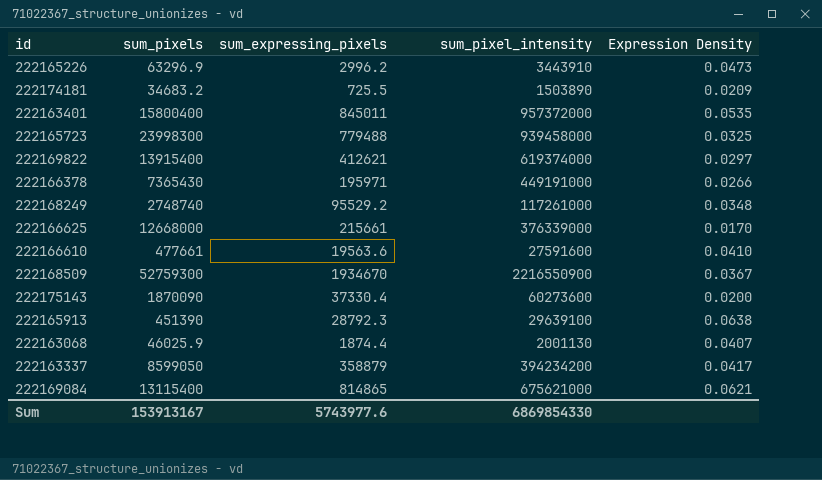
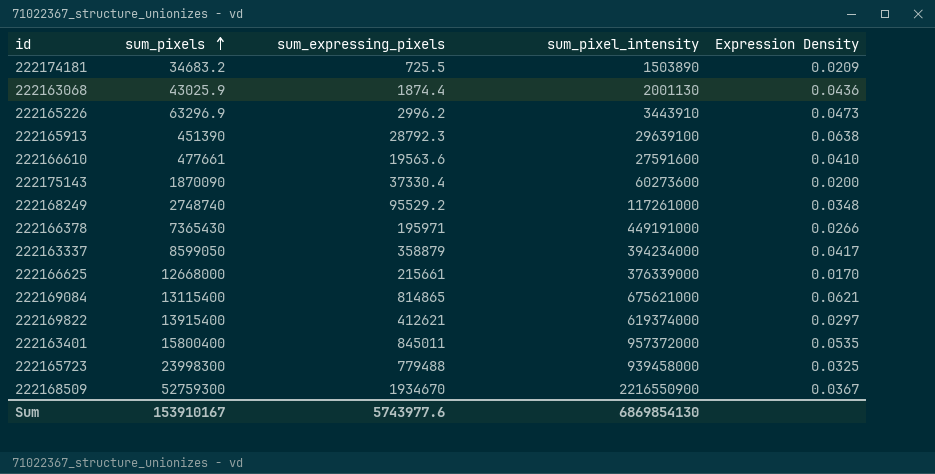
row order: none -> sum_pixels ascending
222163068 | sum_pixels: 46025.9 -> 43025.9
222163068 | Expression Density: 0.0407 -> 0.0436
222163337 | sum_pixel_intensity: 394234200 -> 394234000
Sum | sum_pixels: 153913167 -> 153910167
Sum | sum_pixel_intensity: 6869854330 -> 6869854130

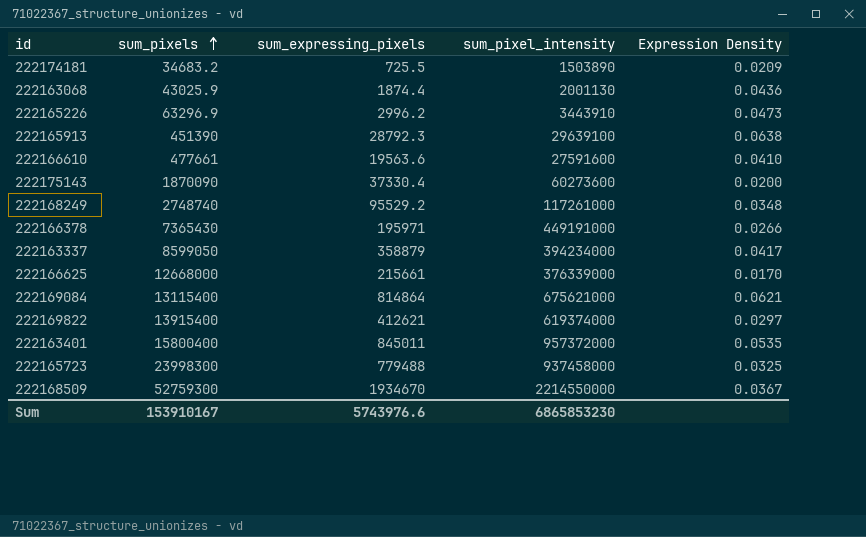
222169084 | sum_expressing_pixels: 814865 -> 814864
222165723 | sum_pixel_intensity: 939458000 -> 937458000
222168509 | sum_pixel_intensity: 2216550900 -> 2214550000
Sum | sum_expressing_pixels: 5743977.6 -> 5743976.6
Sum | sum_pixel_intensity: 6869854130 -> 6865853230

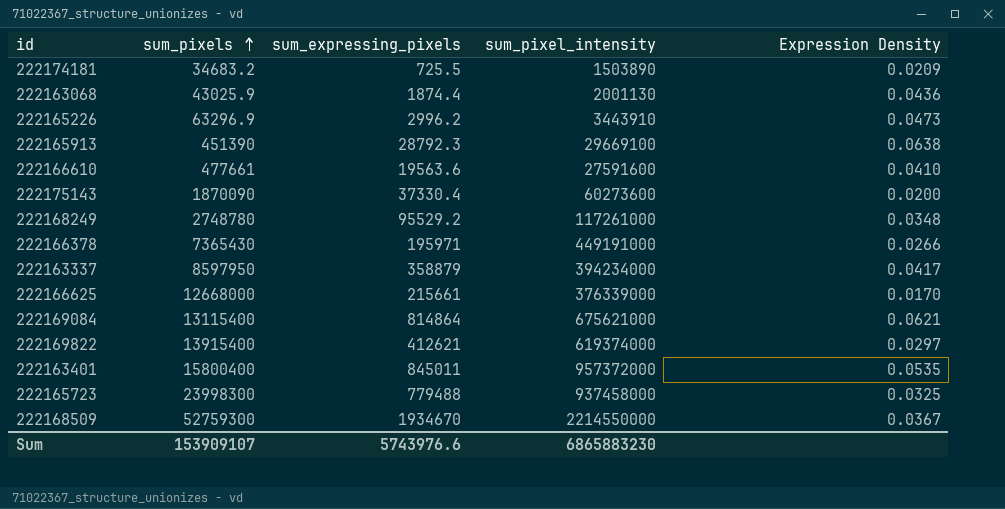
222165913 | sum_pixel_intensity: 29639100 -> 29669100
222168249 | sum_pixels: 2748740 -> 2748780
222163337 | sum_pixels: 8599050 -> 8597950
Sum | sum_pixels: 153910167 -> 153909107
Sum | sum_pixel_intensity: 6865853230 -> 6865883230

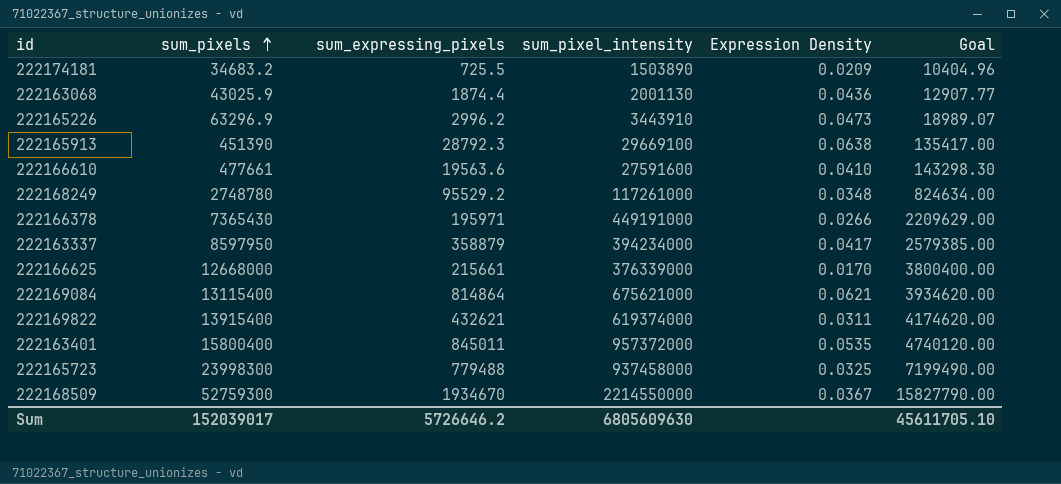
column Goal | formula: none -> [sum_pixels] * 0.3
row 222175143: 1870090 | 37330.4 | 60273600 | 0.0200 -> none
222169822 | sum_expressing_pixels: 412621 -> 432621
222169822 | Expression Density: 0.0297 -> 0.0311
Sum | sum_pixels: 153909107 -> 152039017
Sum | sum_expressing_pixels: 5743976.6 -> 5726646.2
Sum | sum_pixel_intensity: 6865883230 -> 6805609630

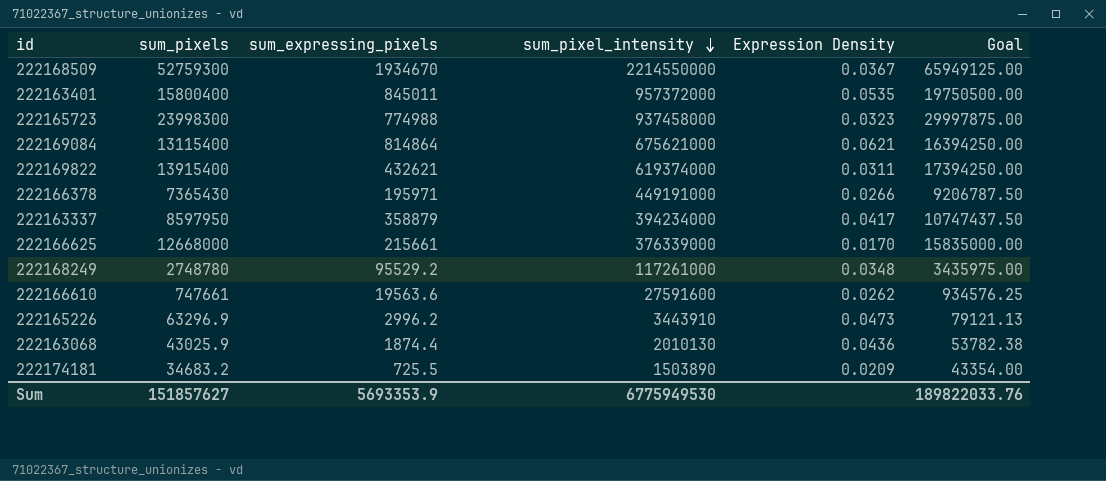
row order: sum_pixels ascending -> sum_pixel_intensity descending
column Goal | formula: [sum_pixels] * 0.3 -> [sum_pixels] * 1.25
row 222165913: 451390 | 28792.3 | 29669100 | 0.0638 | 135417.00 -> none
222165723 | sum_expressing_pixels: 779488 -> 774988
222165723 | Expression Density: 0.0325 -> 0.0323
222166610 | sum_pixels: 477661 -> 747661
222166610 | Expression Density: 0.0410 -> 0.0262
222163068 | sum_pixel_intensity: 2001130 -> 2010130
Sum | sum_pixels: 152039017 -> 151857627
Sum | sum_expressing_pixels: 5726646.2 -> 5693353.9
Sum | sum_pixel_intensity: 6805609630 -> 6775949530
Sum | Goal: 45611705.10 -> 189822033.76

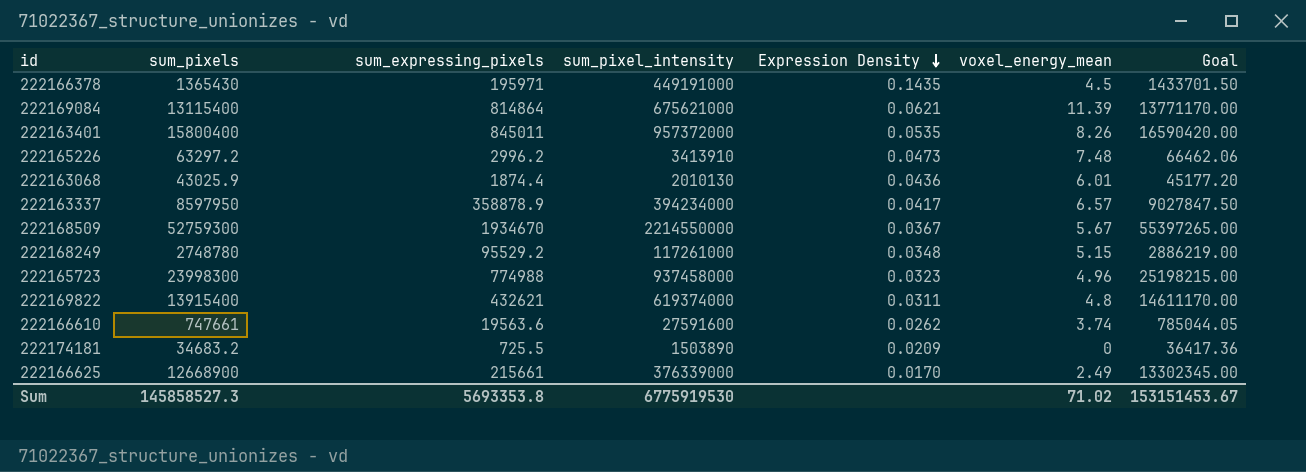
row order: sum_pixel_intensity descending -> Expression Density descending
column voxel_energy_mean | position: none -> 6
column Goal | formula: [sum_pixels] * 1.25 -> [sum_pixels] * 1.05
222166378 | sum_pixels: 7365430 -> 1365430
222166378 | Expression Density: 0.0266 -> 0.1435
222165226 | sum_pixels: 63296.9 -> 63297.2
222165226 | sum_pixel_intensity: 3443910 -> 3413910
222163337 | sum_expressing_pixels: 358879 -> 358878.9
222166625 | sum_pixels: 12668000 -> 12668900
Sum | sum_pixels: 151857627 -> 145858527.3
Sum | sum_expressing_pixels: 5693353.9 -> 5693353.8
Sum | sum_pixel_intensity: 6775949530 -> 6775919530
Sum | Goal: 189822033.76 -> 153151453.67

